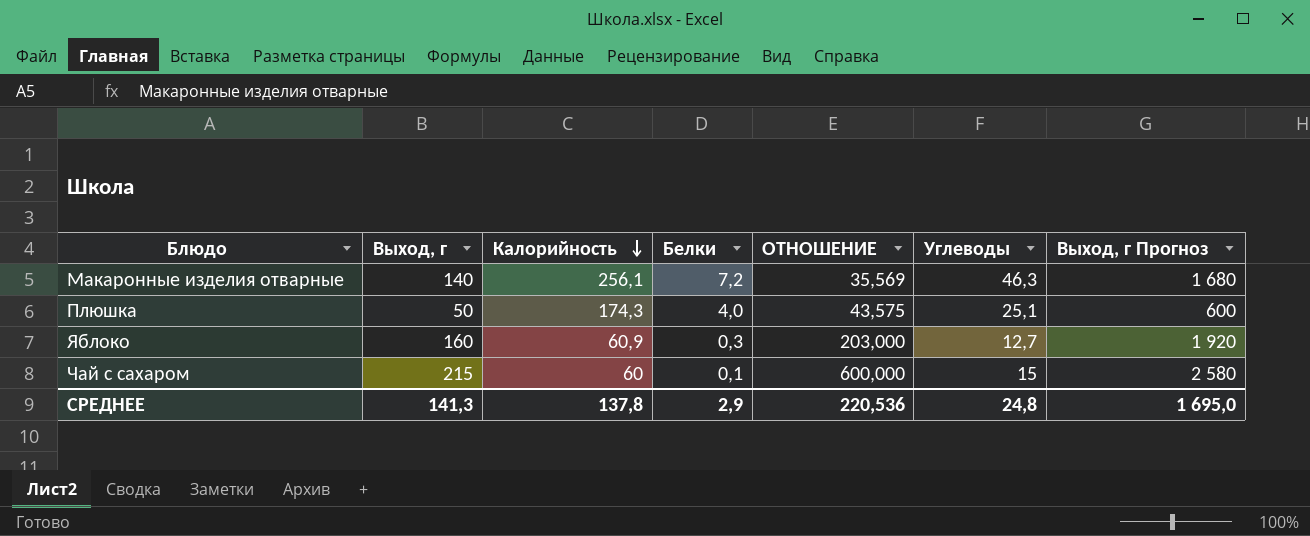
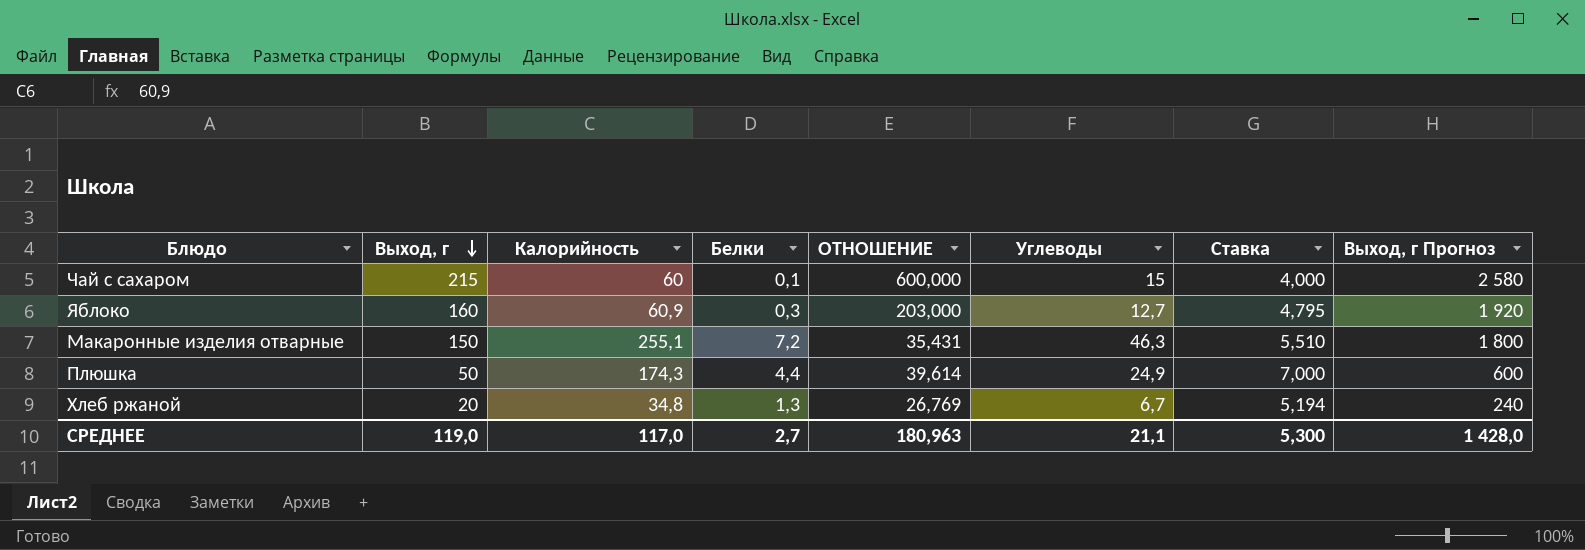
row order: Калорийность descending -> Выход, г descending
column Ставка | formula: none -> [Калорийность] / [Углеводы]
Макаронные изделия отварные | Выход, г: 140 -> 150
Макаронные изделия отварные | Калорийность: 256,1 -> 255,1
Макаронные изделия отварные | ОТНОШЕНИЕ: 35,569 -> 35,431
Макаронные изделия отварные | Выход, г Прогноз: 1 680 -> 1 800
Плюшка | Белки: 4,0 -> 4,4
Плюшка | ОТНОШЕНИЕ: 43,575 -> 39,614
Плюшка | Углеводы: 25,1 -> 24,9
row Хлеб ржаной: none -> 20 | 34,8 | 1,3 | 26,769 | 6,7 | 5,194 | 240
СРЕДНЕЕ | Выход, г: 141,3 -> 119,0
СРЕДНЕЕ | Калорийность: 137,8 -> 117,0
СРЕДНЕЕ | Белки: 2,9 -> 2,7
СРЕДНЕЕ | ОТНОШЕНИЕ: 220,536 -> 180,963
СРЕДНЕЕ | Углеводы: 24,8 -> 21,1
СРЕДНЕЕ | Выход, г Прогноз: 1 695,0 -> 1 428,0

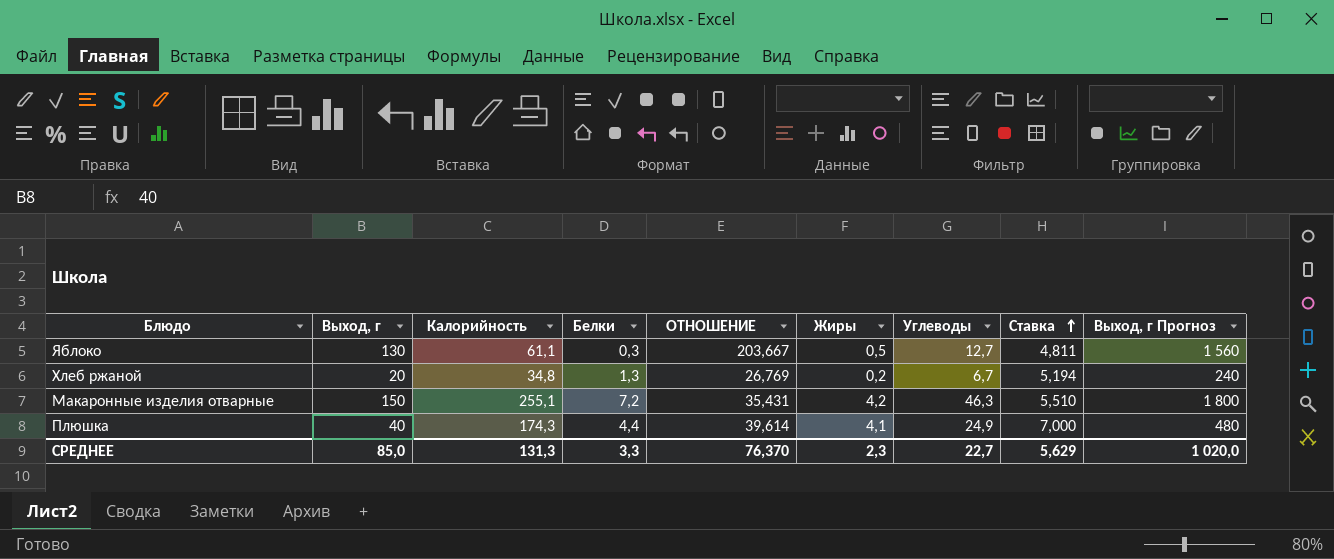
row order: Выход, г descending -> Ставка ascending
column Жиры | position: none -> 6
row Чай с сахаром: 215 | 60 | 0,1 | 600,000 | 15 | 4,000 | 2 580 -> none
Яблоко | Выход, г: 160 -> 130
Яблоко | Калорийность: 60,9 -> 61,1
Яблоко | ОТНОШЕНИЕ: 203,000 -> 203,667
Яблоко | Ставка: 4,795 -> 4,811
Яблоко | Выход, г Прогноз: 1 920 -> 1 560
Плюшка | Выход, г: 50 -> 40
Плюшка | Выход, г Прогноз: 600 -> 480
СРЕДНЕЕ | Выход, г: 119,0 -> 85,0
СРЕДНЕЕ | Калорийность: 117,0 -> 131,3
СРЕДНЕЕ | Белки: 2,7 -> 3,3
СРЕДНЕЕ | ОТНОШЕНИЕ: 180,963 -> 76,370
СРЕДНЕЕ | Углеводы: 21,1 -> 22,7
СРЕДНЕЕ | Ставка: 5,300 -> 5,629
СРЕДНЕЕ | Выход, г Прогноз: 1 428,0 -> 1 020,0

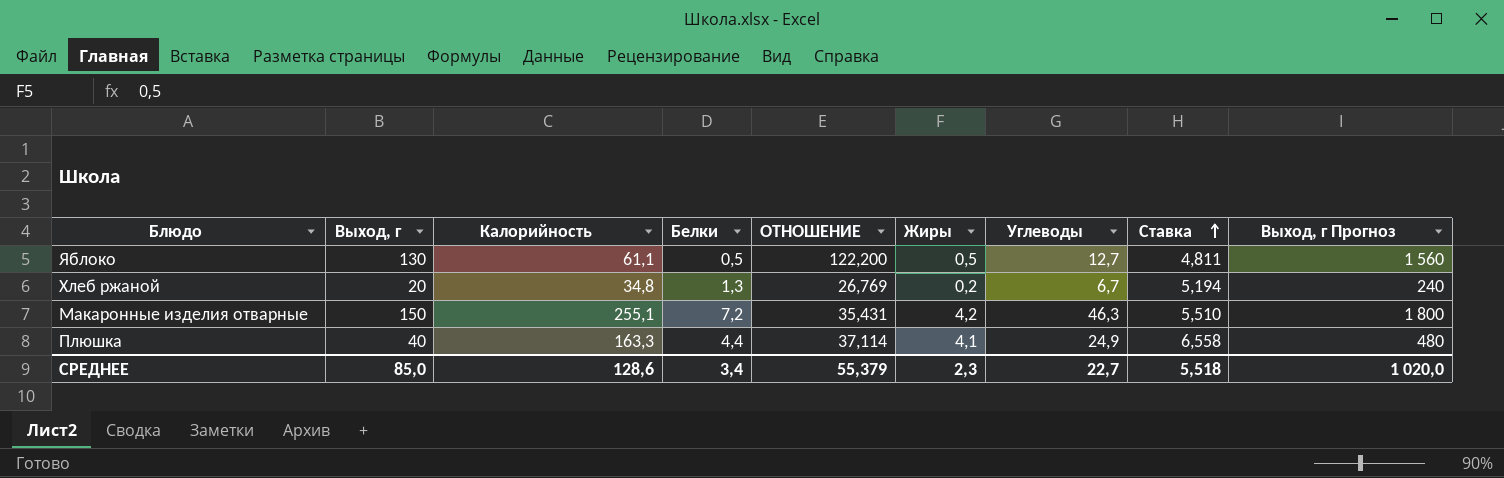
Яблоко | Белки: 0,3 -> 0,5
Яблоко | ОТНОШЕНИЕ: 203,667 -> 122,200
Плюшка | Калорийность: 174,3 -> 163,3
Плюшка | ОТНОШЕНИЕ: 39,614 -> 37,114
Плюшка | Ставка: 7,000 -> 6,558
СРЕДНЕЕ | Калорийность: 131,3 -> 128,6
СРЕДНЕЕ | Белки: 3,3 -> 3,4
СРЕДНЕЕ | ОТНОШЕНИЕ: 76,370 -> 55,379
СРЕДНЕЕ | Ставка: 5,629 -> 5,518

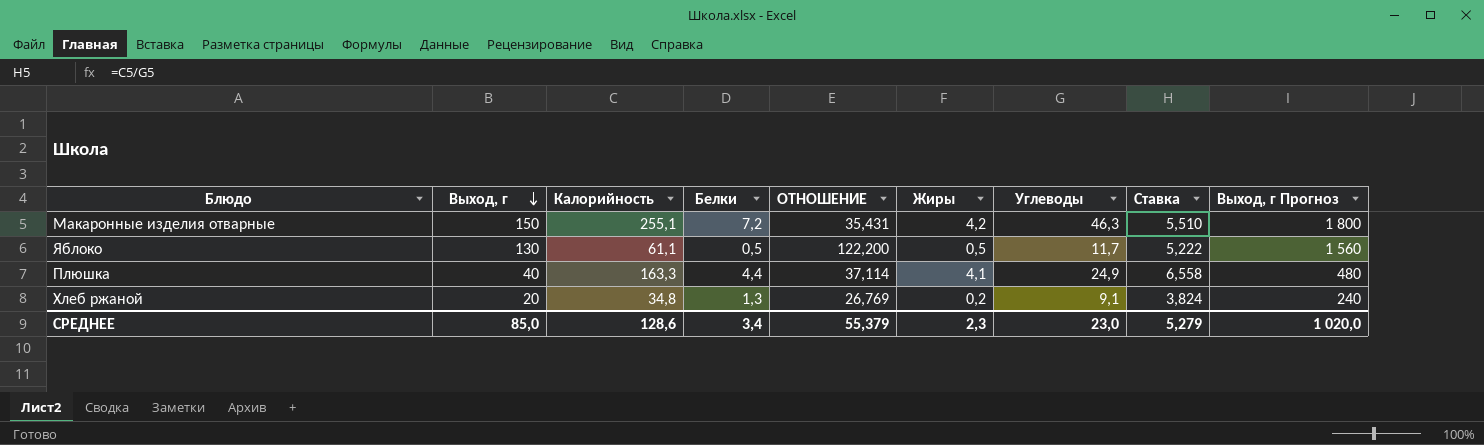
row order: Ставка ascending -> Выход, г descending
Яблоко | Углеводы: 12,7 -> 11,7
Яблоко | Ставка: 4,811 -> 5,222
Хлеб ржаной | Углеводы: 6,7 -> 9,1
Хлеб ржаной | Ставка: 5,194 -> 3,824
СРЕДНЕЕ | Углеводы: 22,7 -> 23,0
СРЕДНЕЕ | Ставка: 5,518 -> 5,279

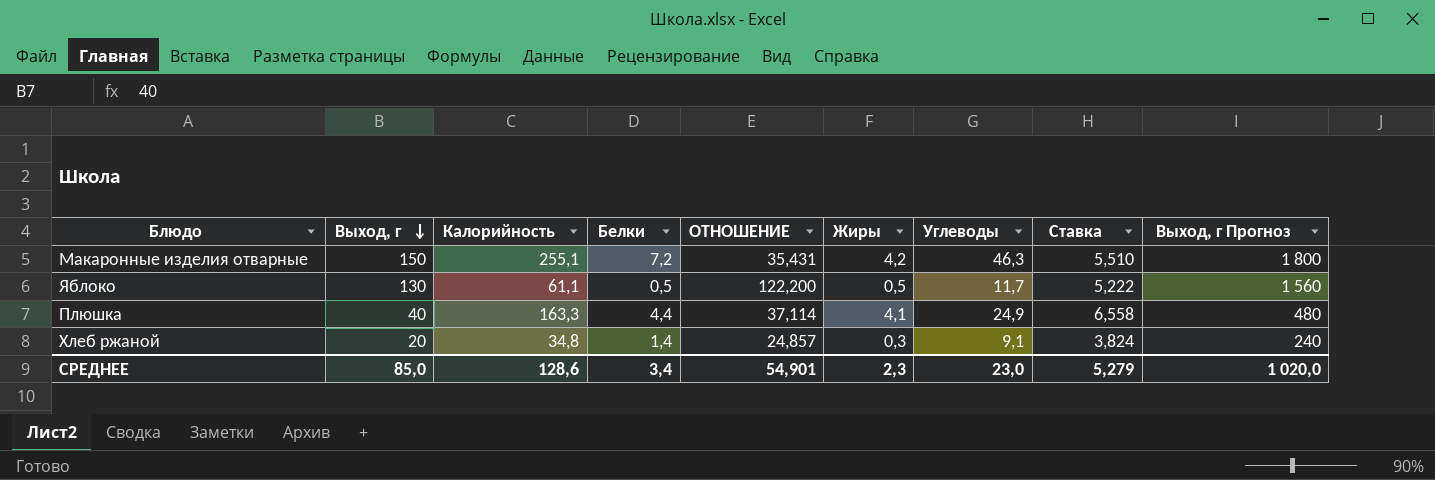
Хлеб ржаной | Белки: 1,3 -> 1,4
Хлеб ржаной | ОТНОШЕНИЕ: 26,769 -> 24,857
Хлеб ржаной | Жиры: 0,2 -> 0,3
СРЕДНЕЕ | ОТНОШЕНИЕ: 55,379 -> 54,901

